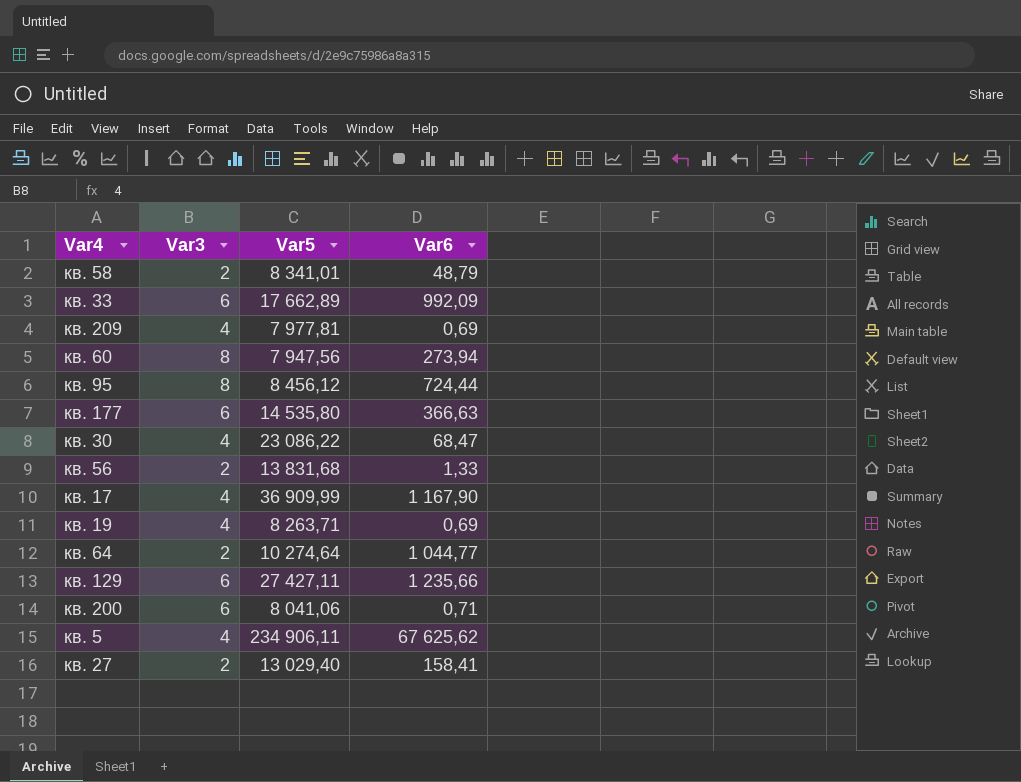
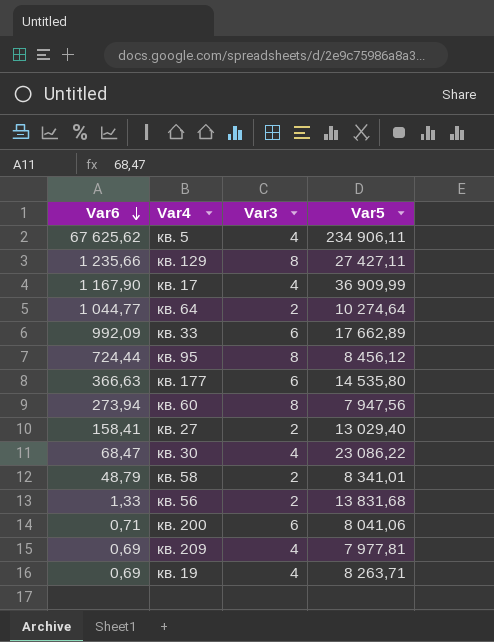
row order: none -> Var6 descending
column Var6 | position: 4 -> 1
кв. 129 | Var3: 6 -> 8

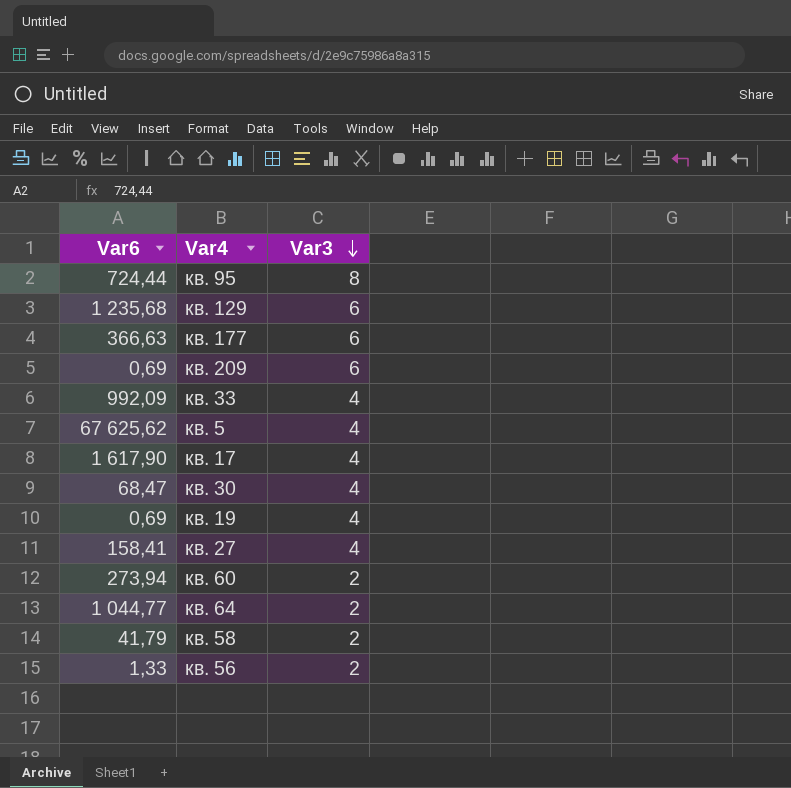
row order: Var6 descending -> Var3 descending
column Var5 | position: 4 -> none
row кв. 200: 0,71 | 6 | 8 041,06 -> none
кв. 129 | Var6: 1 235,66 -> 1 235,68
кв. 129 | Var3: 8 -> 6
кв. 209 | Var3: 4 -> 6
кв. 33 | Var3: 6 -> 4
кв. 17 | Var6: 1 167,90 -> 1 617,90
кв. 27 | Var3: 2 -> 4
кв. 60 | Var3: 8 -> 2
кв. 58 | Var6: 48,79 -> 41,79

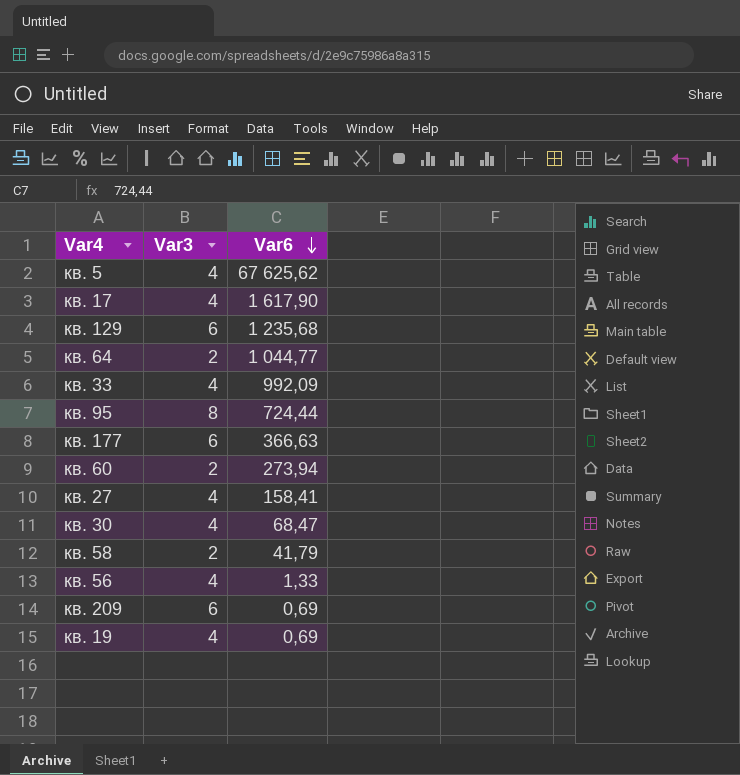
row order: Var3 descending -> Var6 descending
column Var6 | position: 1 -> 3
кв. 56 | Var3: 2 -> 4

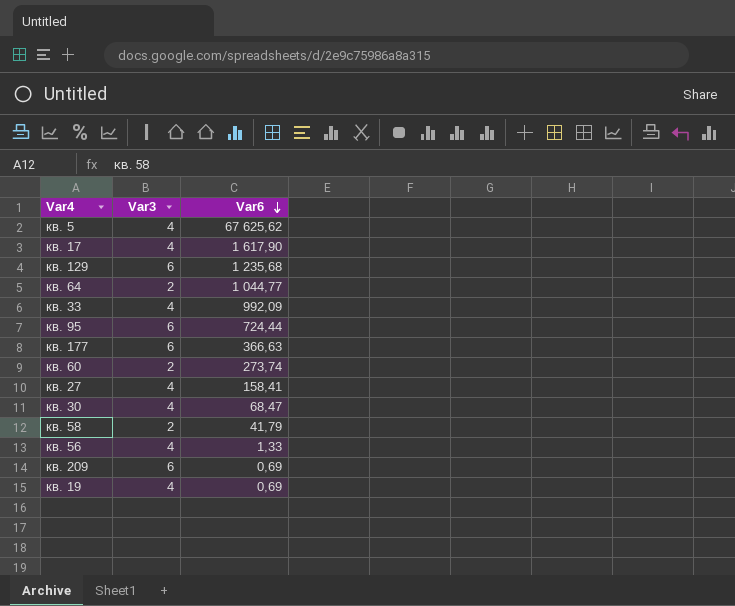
кв. 95 | Var3: 8 -> 6
кв. 60 | Var6: 273,94 -> 273,74

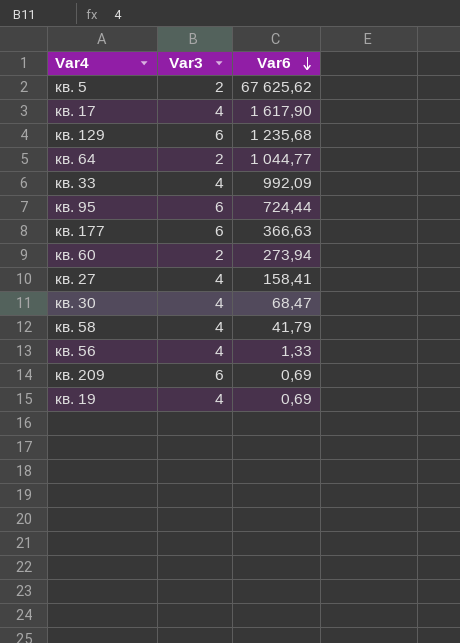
кв. 5 | Var3: 4 -> 2
кв. 60 | Var6: 273,74 -> 273,94
кв. 58 | Var3: 2 -> 4

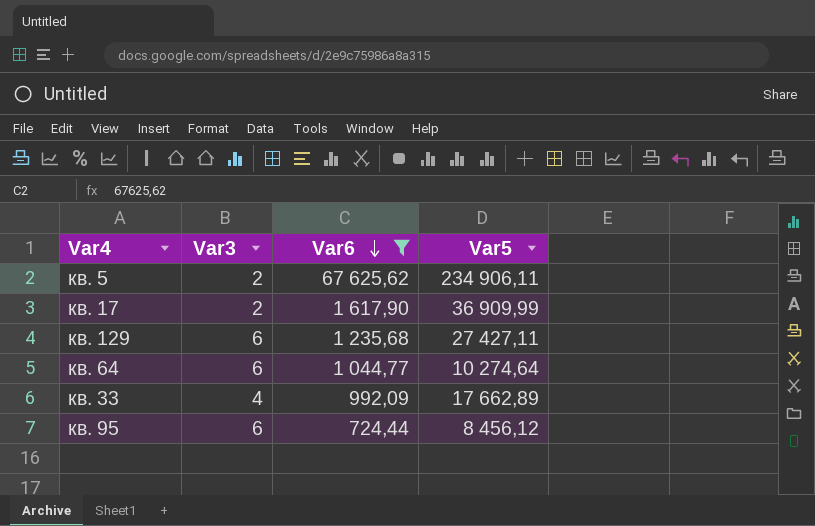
filter: none -> Var6 >= 724,44
column Var5 | position: none -> 4
кв. 17 | Var3: 4 -> 2
кв. 64 | Var3: 2 -> 6

